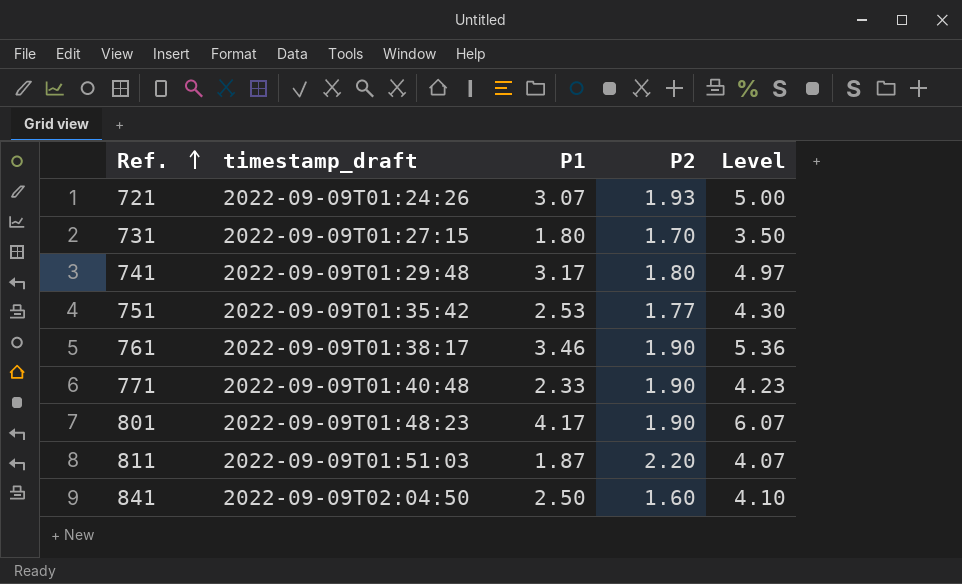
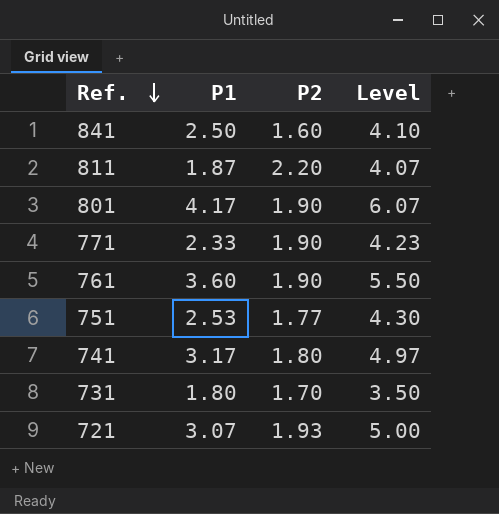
row order: Ref. ascending -> Ref. descending
column timestamp_draft | position: 2 -> none
761 | P1: 3.46 -> 3.60
761 | Level: 5.36 -> 5.50

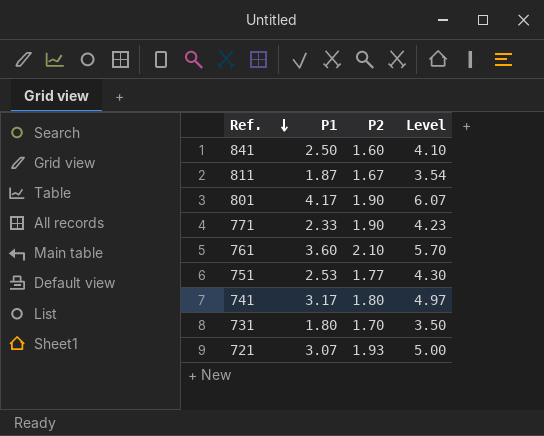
811 | P2: 2.20 -> 1.67
811 | Level: 4.07 -> 3.54
761 | P2: 1.90 -> 2.10
761 | Level: 5.50 -> 5.70

